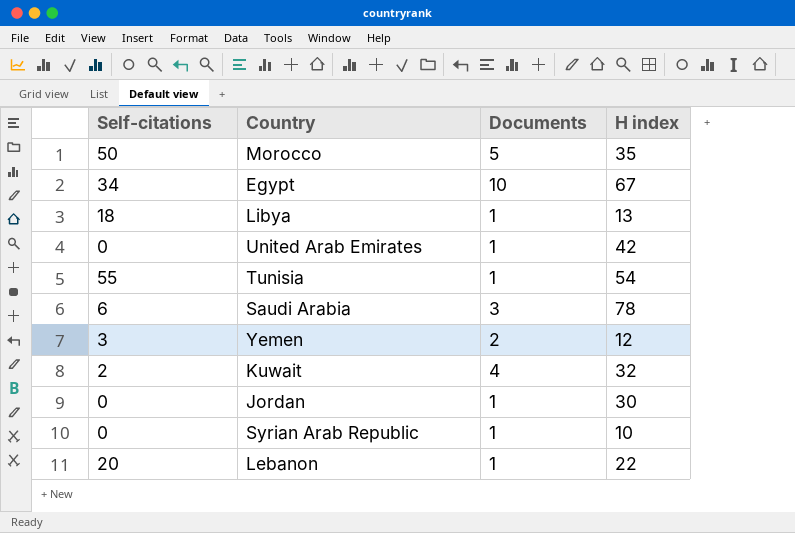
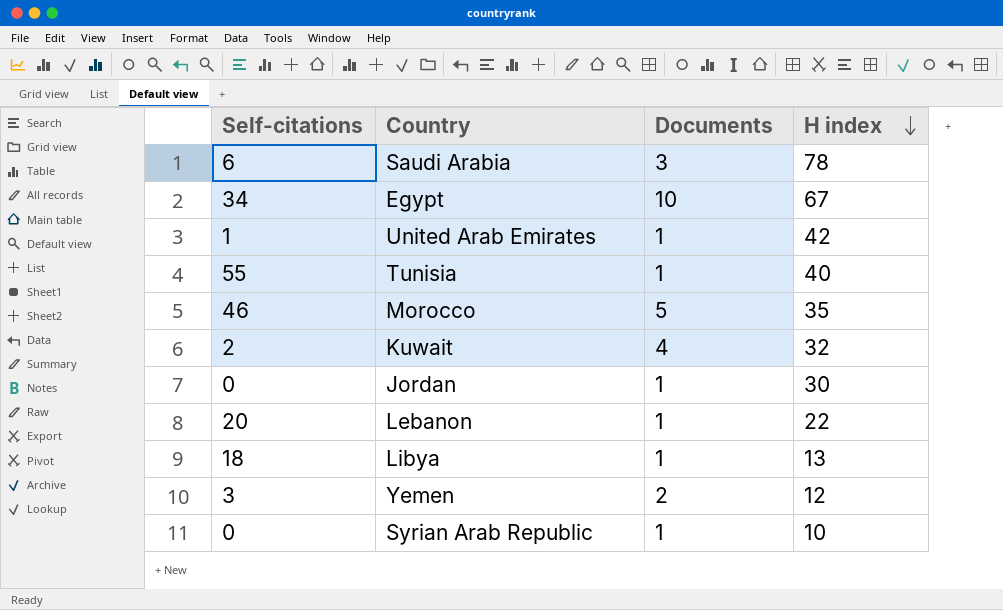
row order: none -> H index descending
United Arab Emirates | Self-citations: 0 -> 1
Tunisia | H index: 54 -> 40
Morocco | Self-citations: 50 -> 46

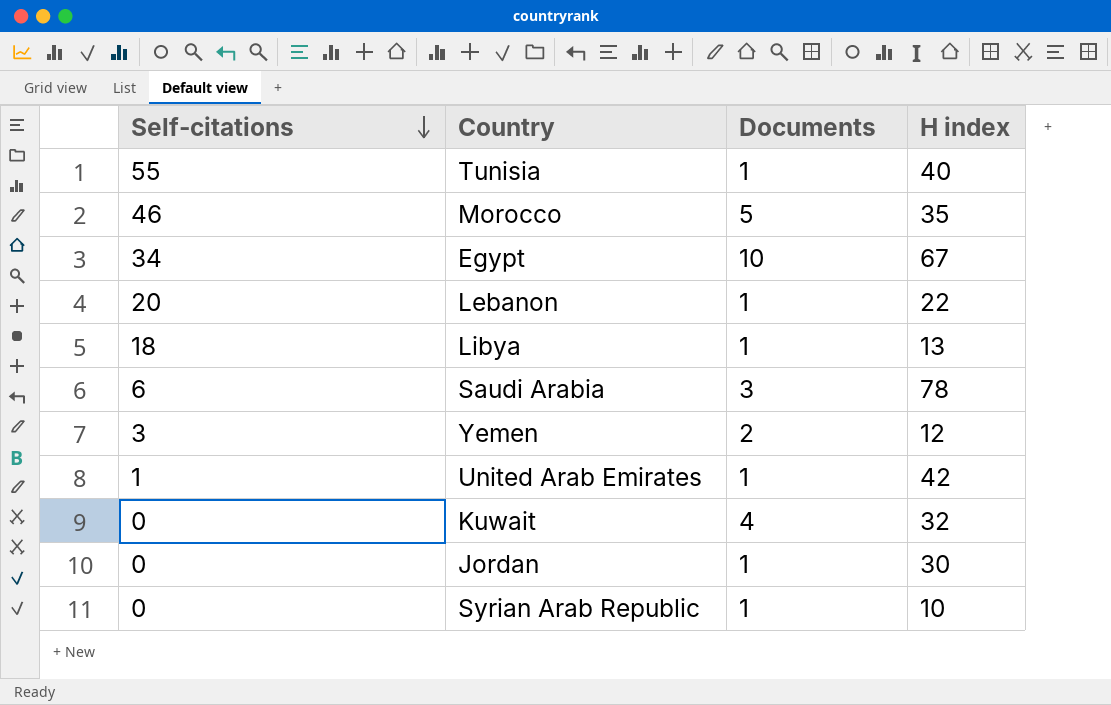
row order: H index descending -> Self-citations descending
Kuwait | Self-citations: 2 -> 0

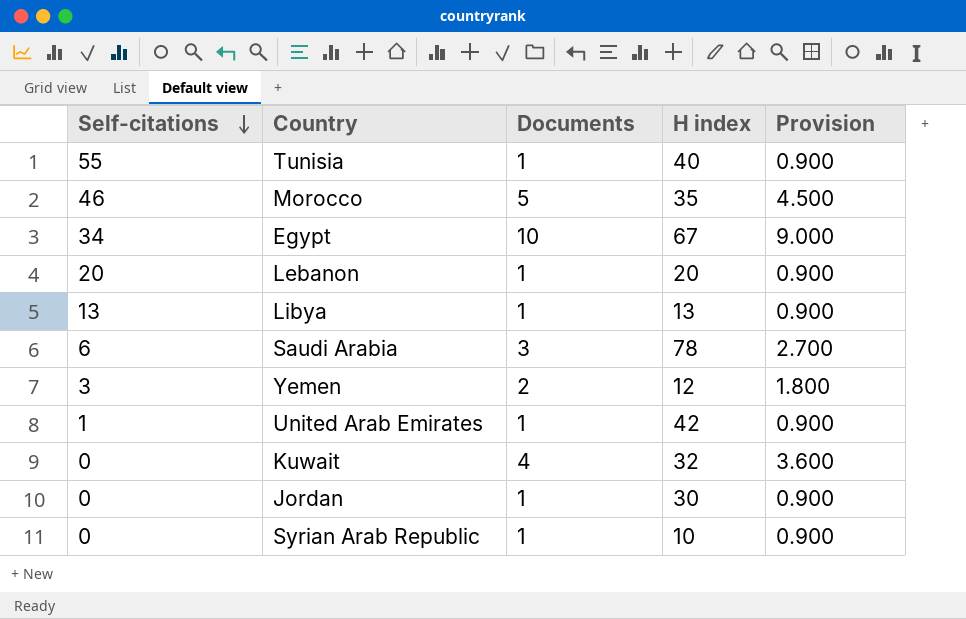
column Provision | formula: none -> [Documents] * 0.9
Lebanon | H index: 22 -> 20
Libya | Self-citations: 18 -> 13

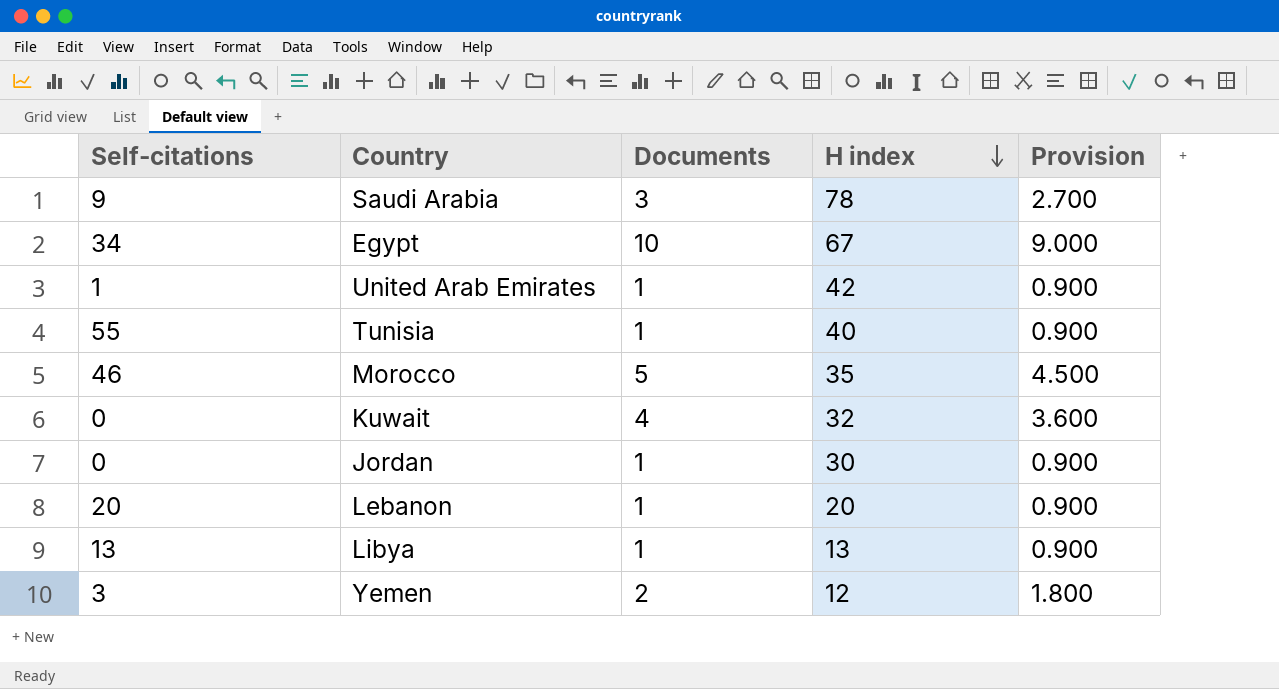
row order: Self-citations descending -> H index descending
row Syrian Arab Republic: 0 | 1 | 10 | 0.900 -> none
Saudi Arabia | Self-citations: 6 -> 9

